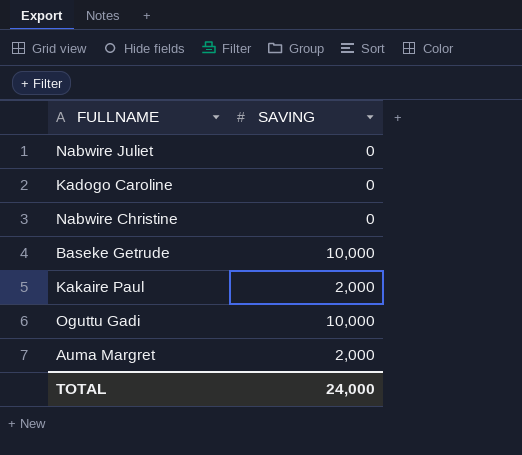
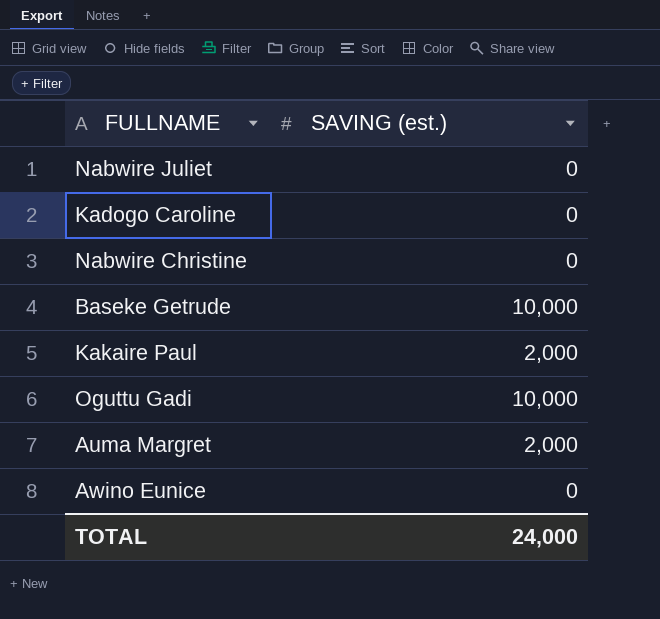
column name: SAVING -> SAVING (est.)
row Awino Eunice: none -> 0

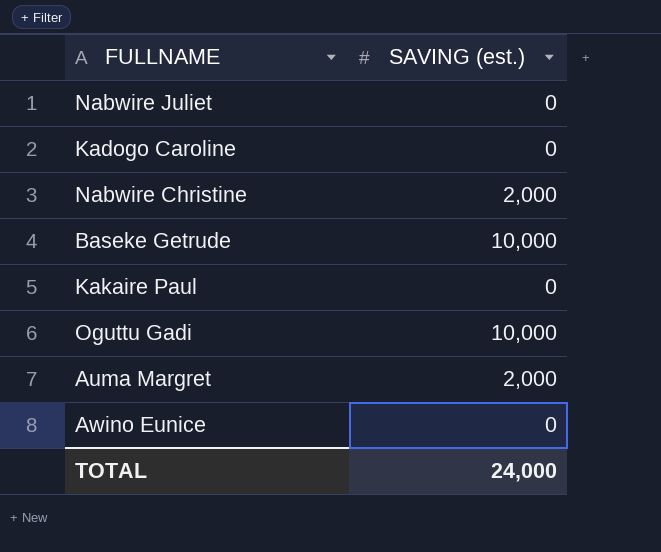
Nabwire Christine | SAVING (est.): 0 -> 2,000
Kakaire Paul | SAVING (est.): 2,000 -> 0

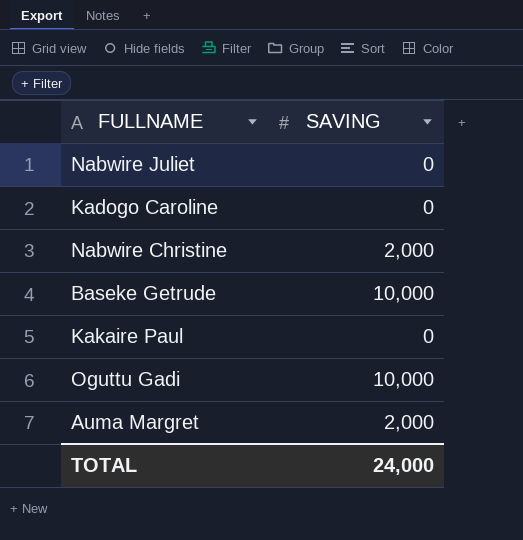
column name: SAVING (est.) -> SAVING
row Awino Eunice: 0 -> none

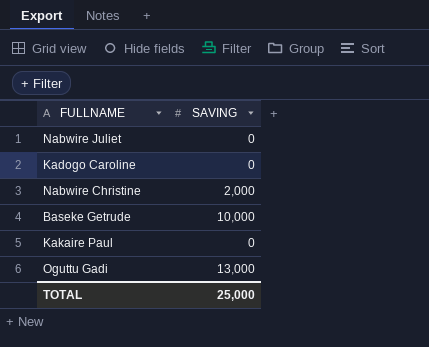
row Auma Margret: 2,000 -> none
Oguttu Gadi | SAVING: 10,000 -> 13,000
TOTAL | SAVING: 24,000 -> 25,000

